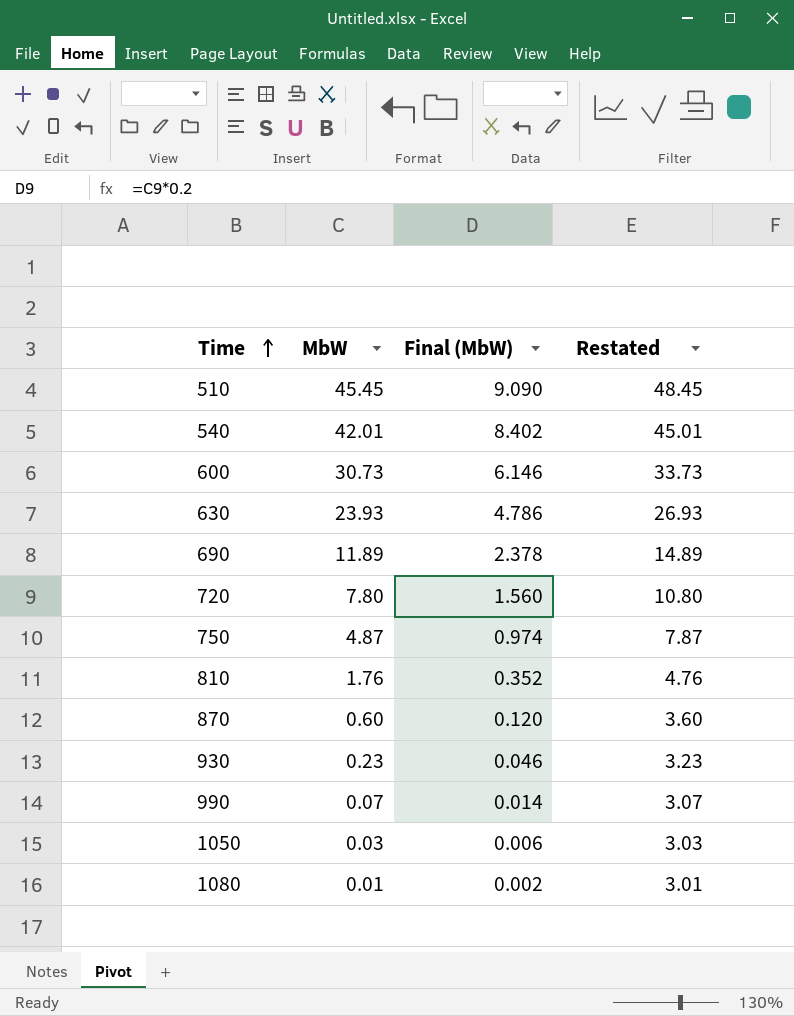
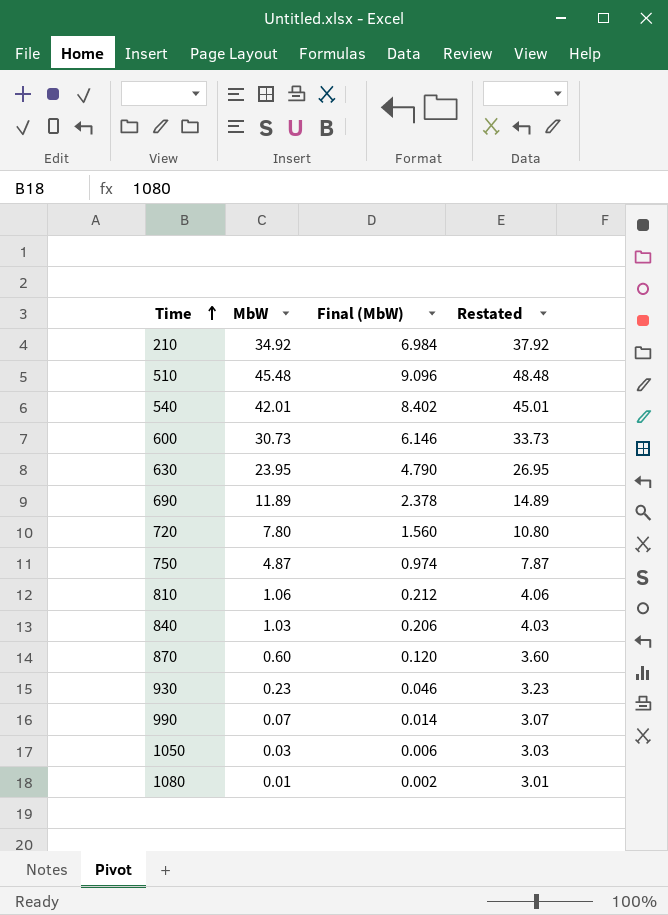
row 210: none -> 34.92 | 6.984 | 37.92
510 | MbW: 45.45 -> 45.48
510 | Final (MbW): 9.090 -> 9.096
510 | Restated: 48.45 -> 48.48
630 | MbW: 23.93 -> 23.95
630 | Final (MbW): 4.786 -> 4.790
630 | Restated: 26.93 -> 26.95
810 | MbW: 1.76 -> 1.06
810 | Final (MbW): 0.352 -> 0.212
810 | Restated: 4.76 -> 4.06
row 840: none -> 1.03 | 0.206 | 4.03

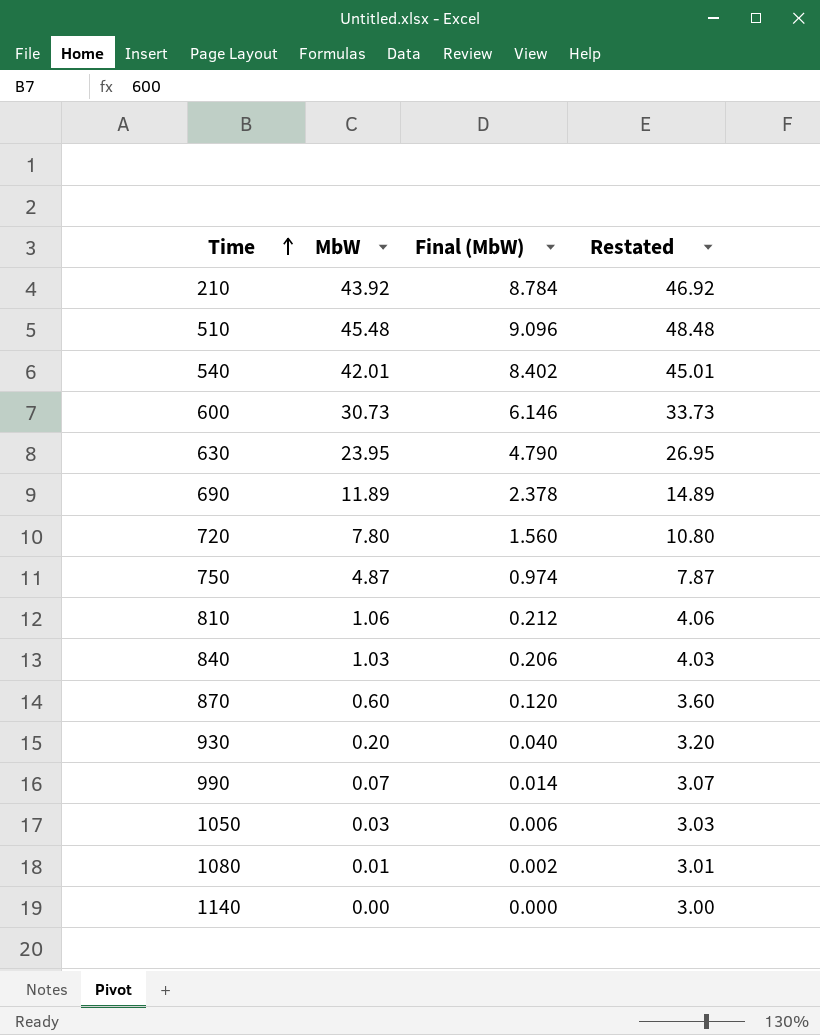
210 | MbW: 34.92 -> 43.92
210 | Final (MbW): 6.984 -> 8.784
210 | Restated: 37.92 -> 46.92
930 | MbW: 0.23 -> 0.20
930 | Final (MbW): 0.046 -> 0.040
930 | Restated: 3.23 -> 3.20
row 1140: none -> 0.00 | 0.000 | 3.00

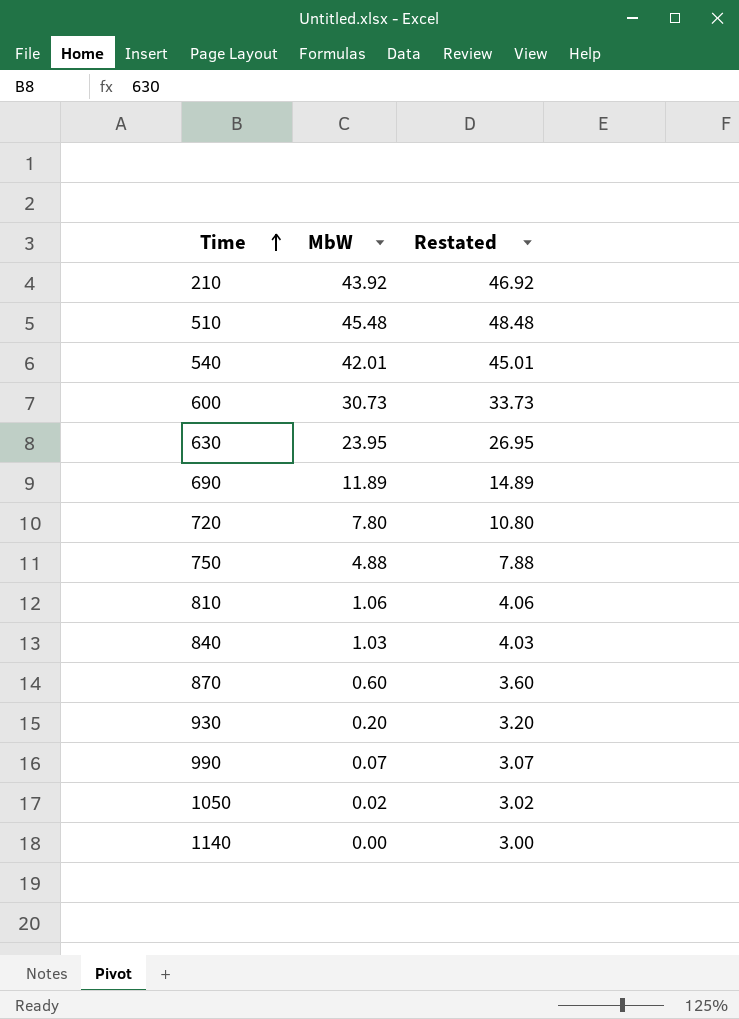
column Final (MbW) | formula: [MbW] * 0.2 -> none
row 1080: 0.01 | 0.002 | 3.01 -> none
750 | MbW: 4.87 -> 4.88
750 | Restated: 7.87 -> 7.88
1050 | MbW: 0.03 -> 0.02
1050 | Restated: 3.03 -> 3.02

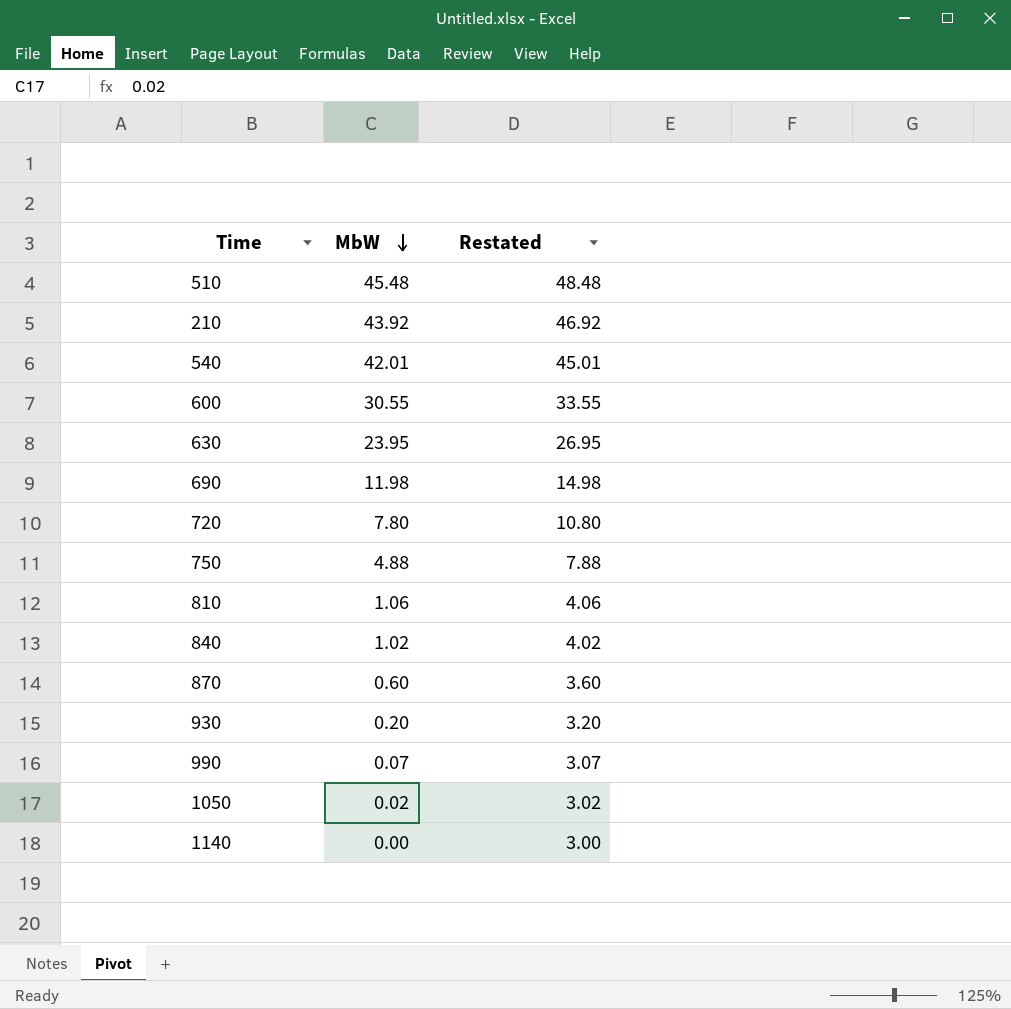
row order: Time ascending -> MbW descending
600 | MbW: 30.73 -> 30.55
600 | Restated: 33.73 -> 33.55
690 | MbW: 11.89 -> 11.98
690 | Restated: 14.89 -> 14.98
840 | MbW: 1.03 -> 1.02
840 | Restated: 4.03 -> 4.02

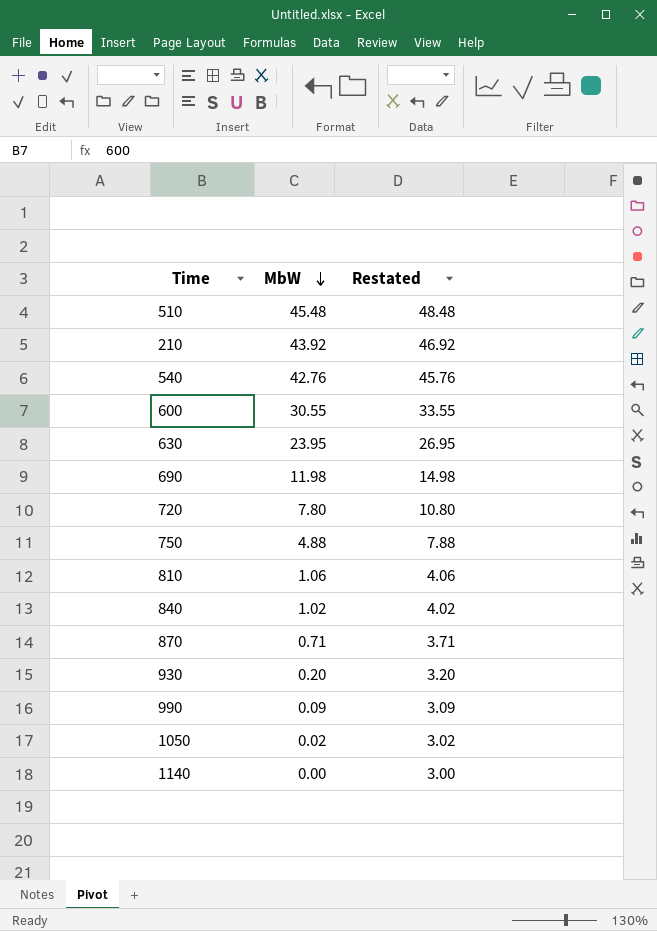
540 | MbW: 42.01 -> 42.76
540 | Restated: 45.01 -> 45.76
870 | MbW: 0.60 -> 0.71
870 | Restated: 3.60 -> 3.71
990 | MbW: 0.07 -> 0.09
990 | Restated: 3.07 -> 3.09

